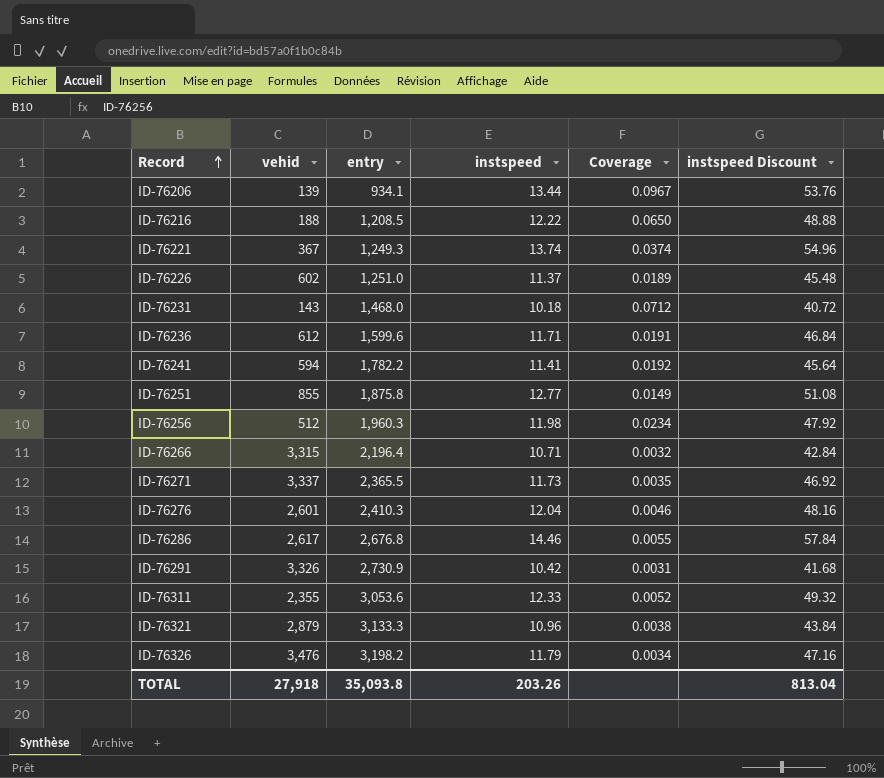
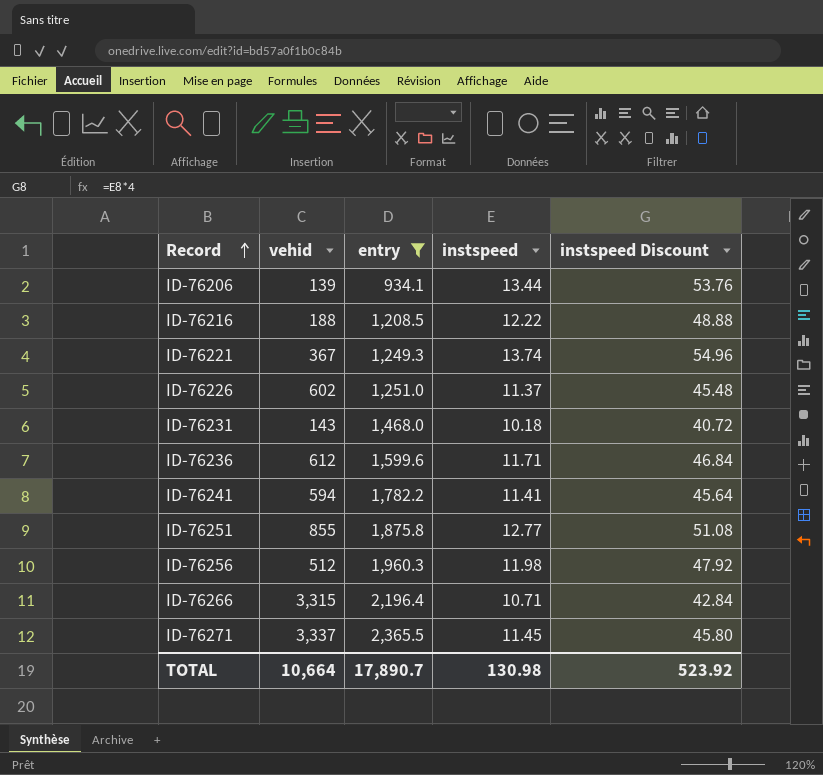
filter: none -> entry <= 2,365.5
column Coverage | formula: [instspeed] / [vehid] -> none
ID-76271 | instspeed: 11.73 -> 11.45
ID-76271 | instspeed Discount: 46.92 -> 45.80
TOTAL | vehid: 27,918 -> 10,664
TOTAL | entry: 35,093.8 -> 17,890.7
TOTAL | instspeed: 203.26 -> 130.98
TOTAL | instspeed Discount: 813.04 -> 523.92

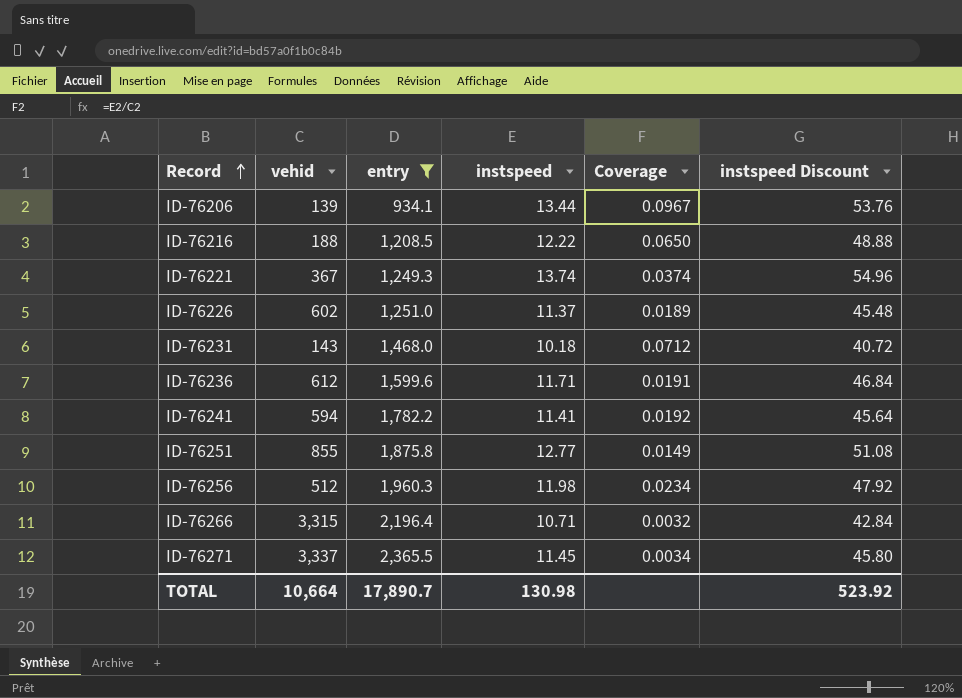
column Coverage | formula: none -> [instspeed] / [vehid]

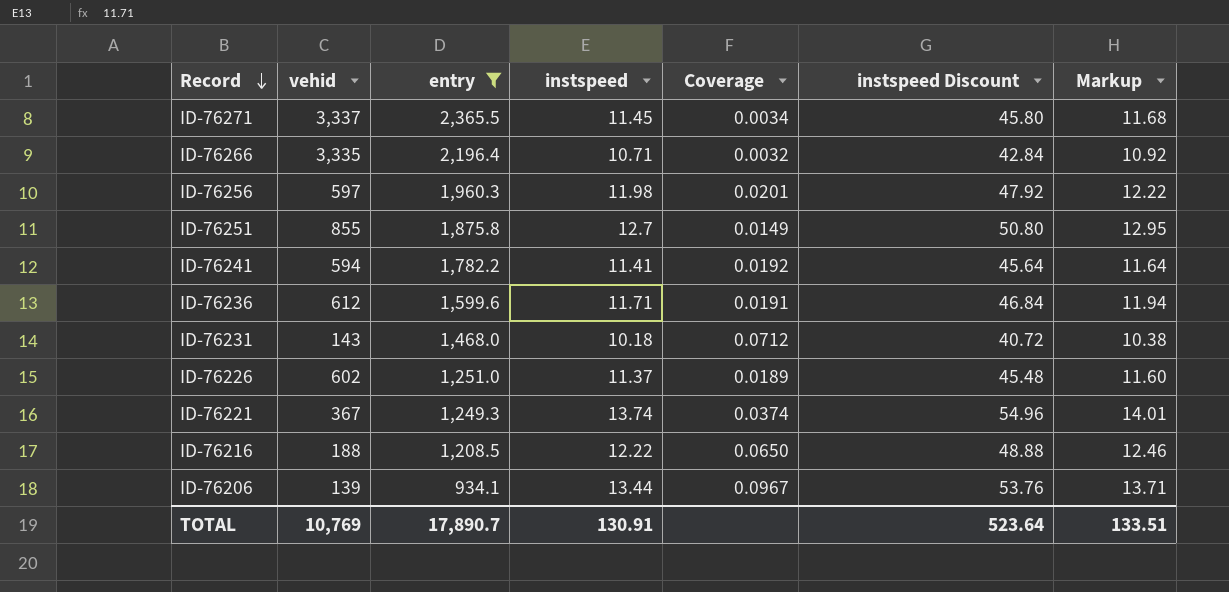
row order: Record ascending -> Record descending
column Markup | formula: none -> [instspeed] * 1.02
ID-76266 | vehid: 3,315 -> 3,335
ID-76256 | vehid: 512 -> 597
ID-76256 | Coverage: 0.0234 -> 0.0201
ID-76251 | instspeed: 12.77 -> 12.7
ID-76251 | instspeed Discount: 51.08 -> 50.80
TOTAL | vehid: 10,664 -> 10,769
TOTAL | instspeed: 130.98 -> 130.91
TOTAL | instspeed Discount: 523.92 -> 523.64

